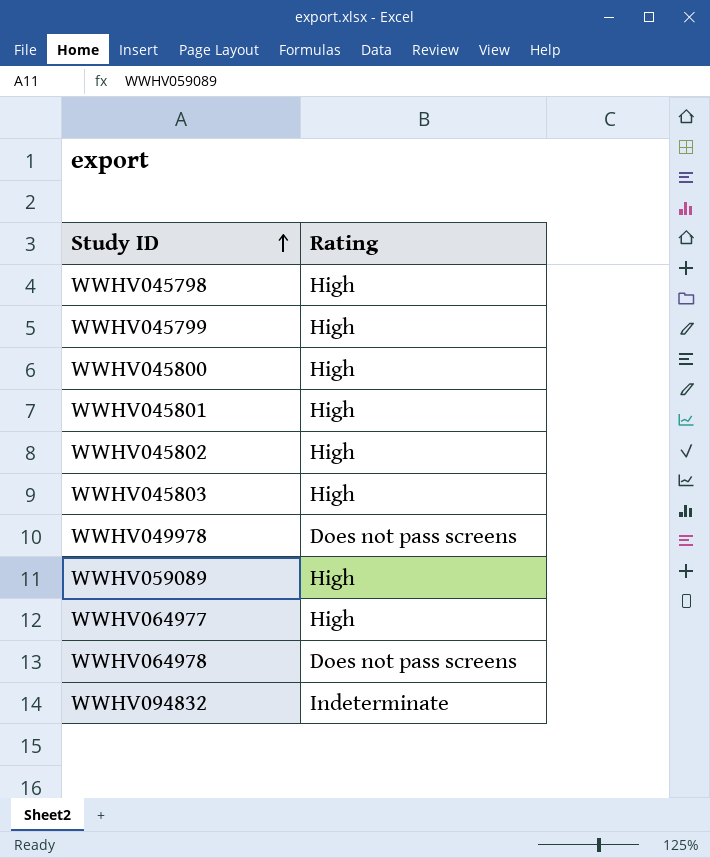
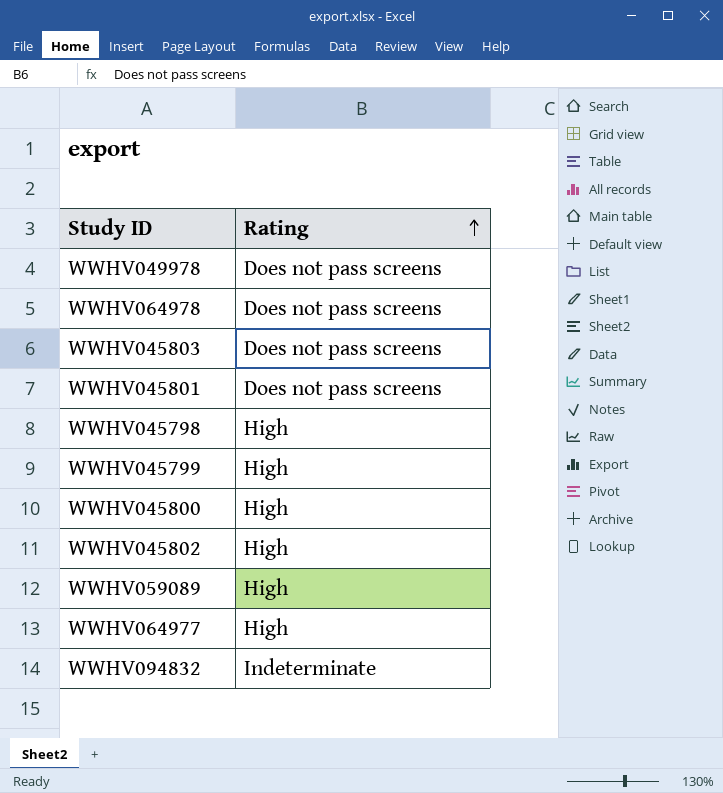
row order: Study ID ascending -> Rating ascending
WWHV045803 | Rating: High -> Does not pass screens
WWHV045801 | Rating: High -> Does not pass screens

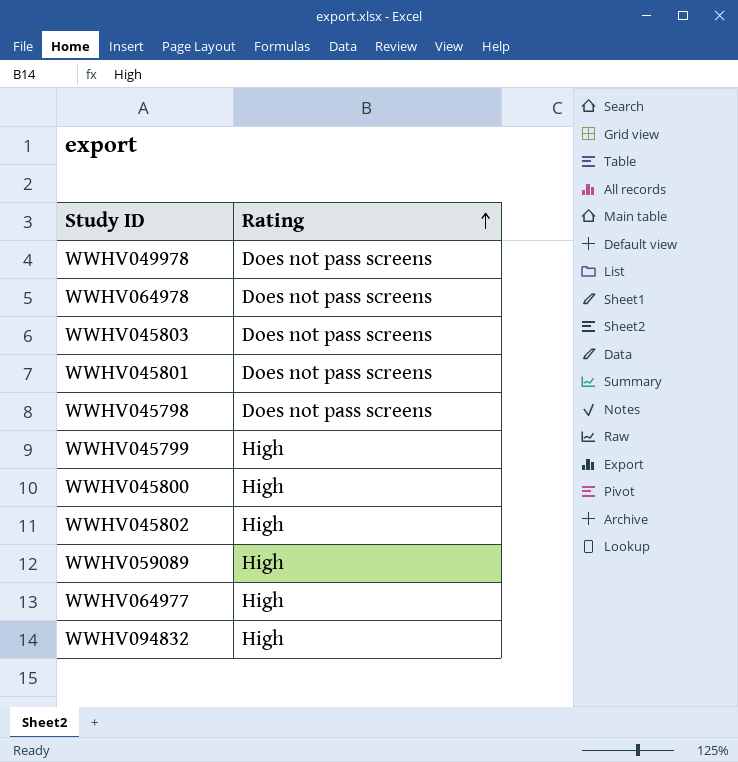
WWHV045798 | Rating: High -> Does not pass screens
WWHV094832 | Rating: Indeterminate -> High

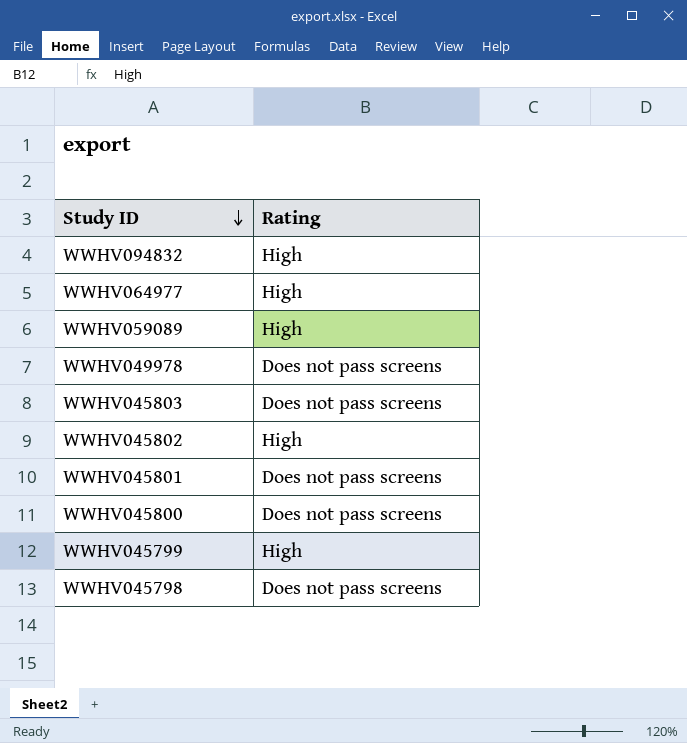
row order: Rating ascending -> Study ID descending
row WWHV064978: Does not pass screens -> none
WWHV045800 | Rating: High -> Does not pass screens

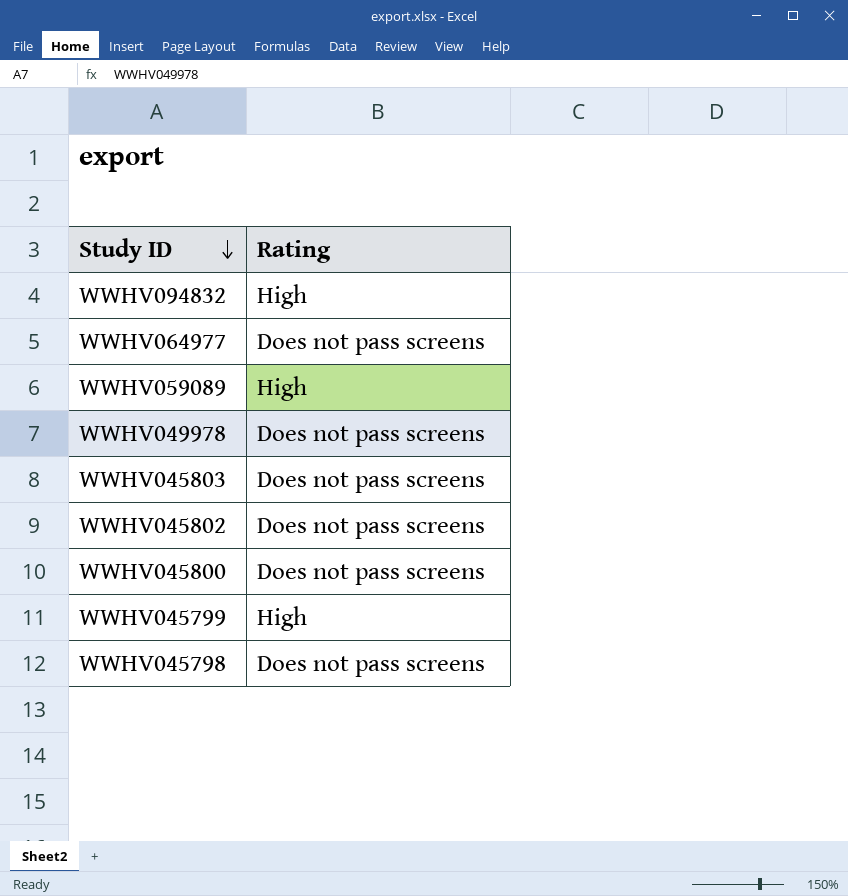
row WWHV045801: Does not pass screens -> none
WWHV064977 | Rating: High -> Does not pass screens
WWHV045802 | Rating: High -> Does not pass screens

